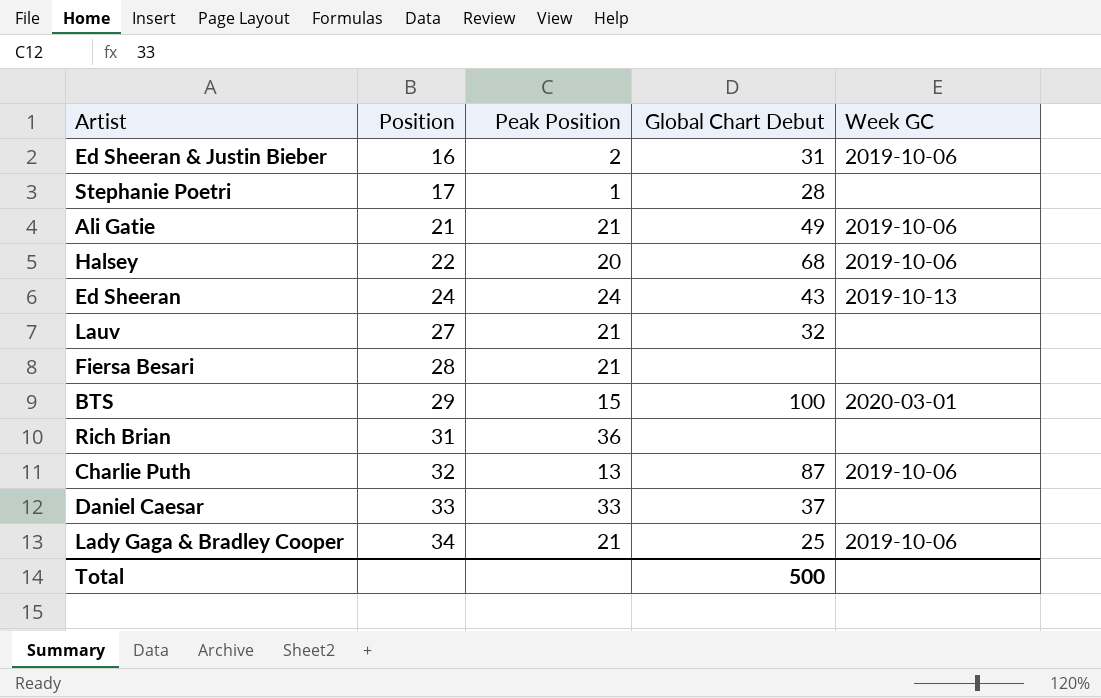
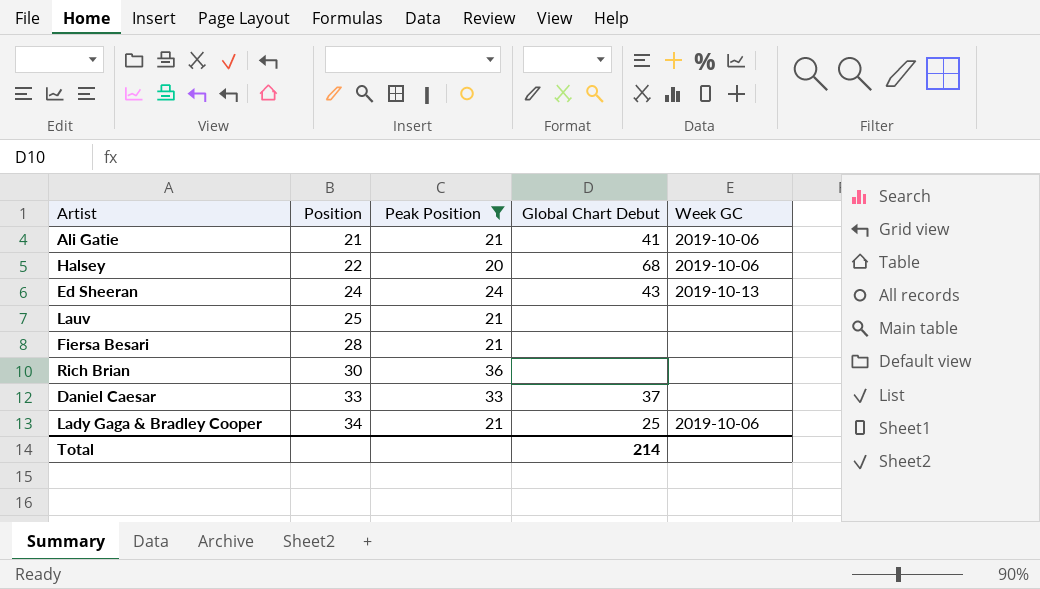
filter: none -> Peak Position >= 20
Ali Gatie | Global Chart Debut: 49 -> 41
Lauv | Position: 27 -> 25
Lauv | Global Chart Debut: 32 -> none
Rich Brian | Position: 31 -> 30
Total | Global Chart Debut: 500 -> 214

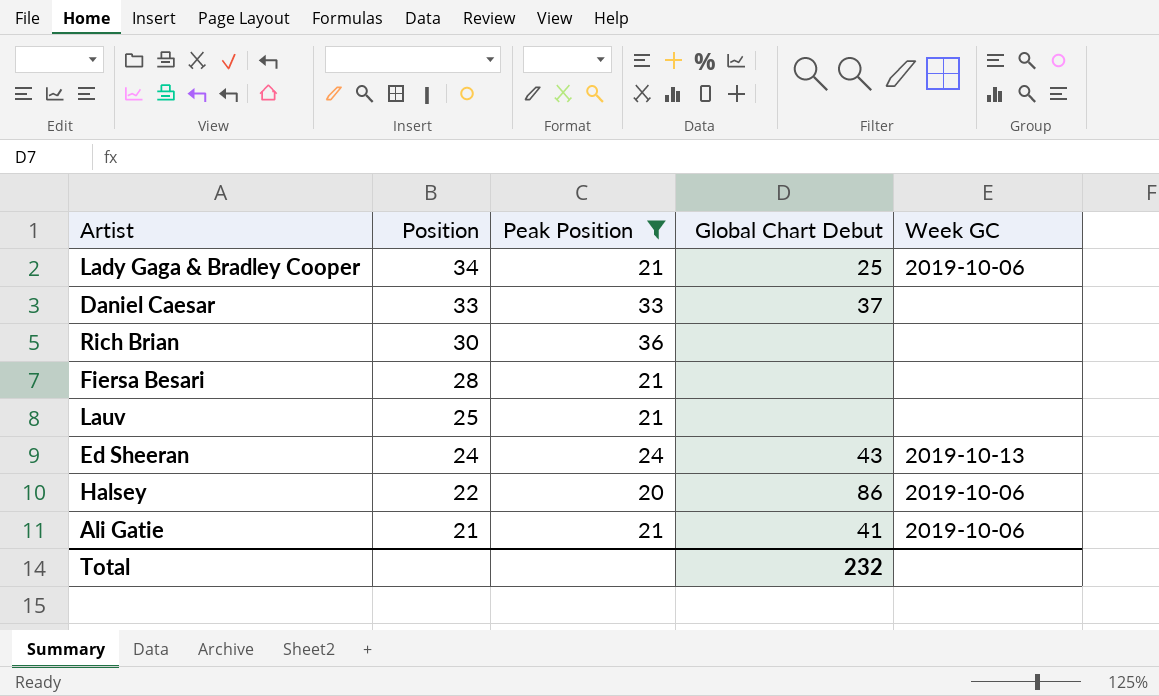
row order: Position ascending -> Position descending
Halsey | Global Chart Debut: 68 -> 86
Total | Global Chart Debut: 214 -> 232

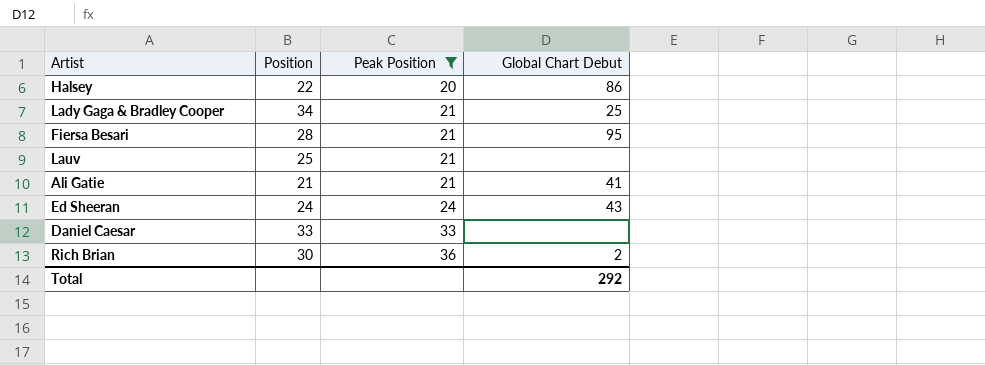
row order: Position descending -> Peak Position ascending
column Week GC | position: 5 -> none
Fiersa Besari | Global Chart Debut: none -> 95
Daniel Caesar | Global Chart Debut: 37 -> none
Rich Brian | Global Chart Debut: none -> 2
Total | Global Chart Debut: 232 -> 292

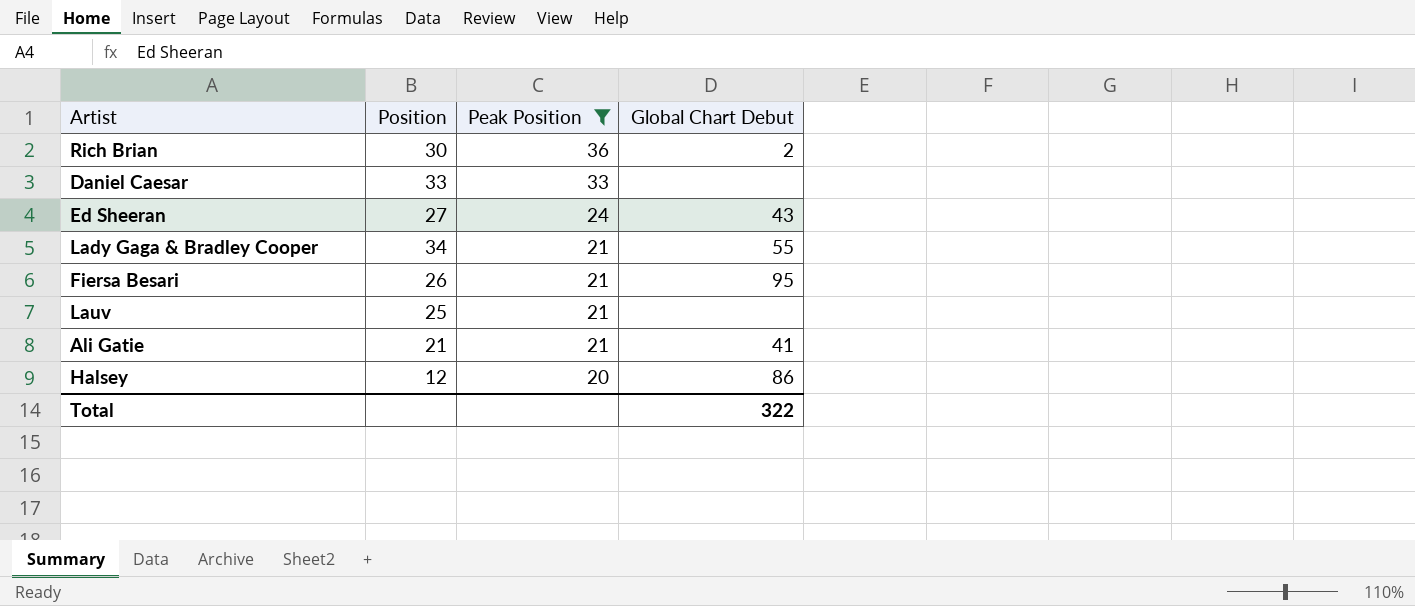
row order: Peak Position ascending -> Peak Position descending
Ed Sheeran | Position: 24 -> 27
Lady Gaga & Bradley Cooper | Global Chart Debut: 25 -> 55
Fiersa Besari | Position: 28 -> 26
Halsey | Position: 22 -> 12
Total | Global Chart Debut: 292 -> 322

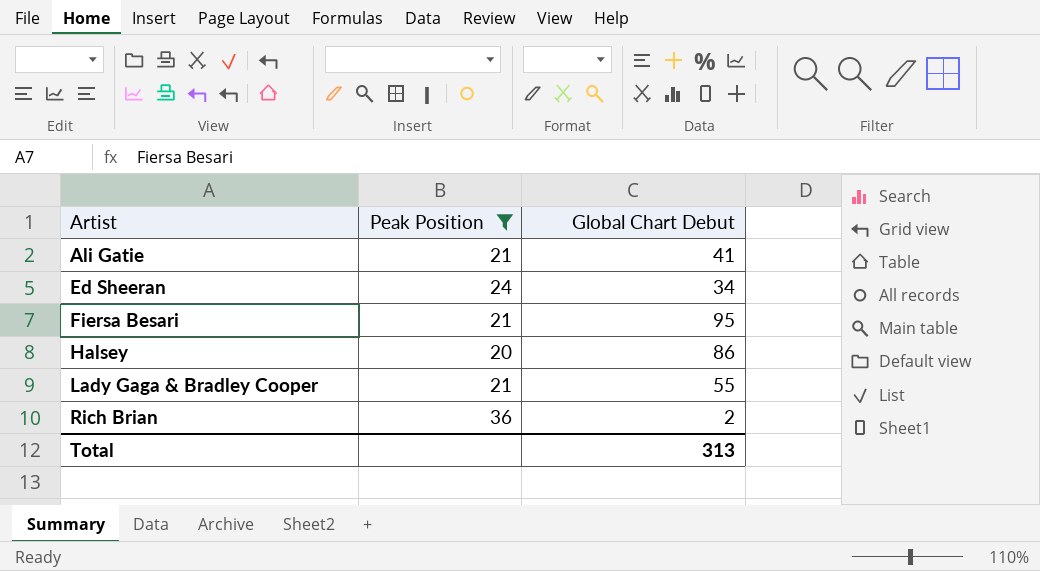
row order: Peak Position descending -> Artist ascending
column Position | position: 2 -> none
row Daniel Caesar: 33 | 33 | none -> none
row Lauv: 25 | 21 | none -> none
Ed Sheeran | Global Chart Debut: 43 -> 34
Total | Global Chart Debut: 322 -> 313

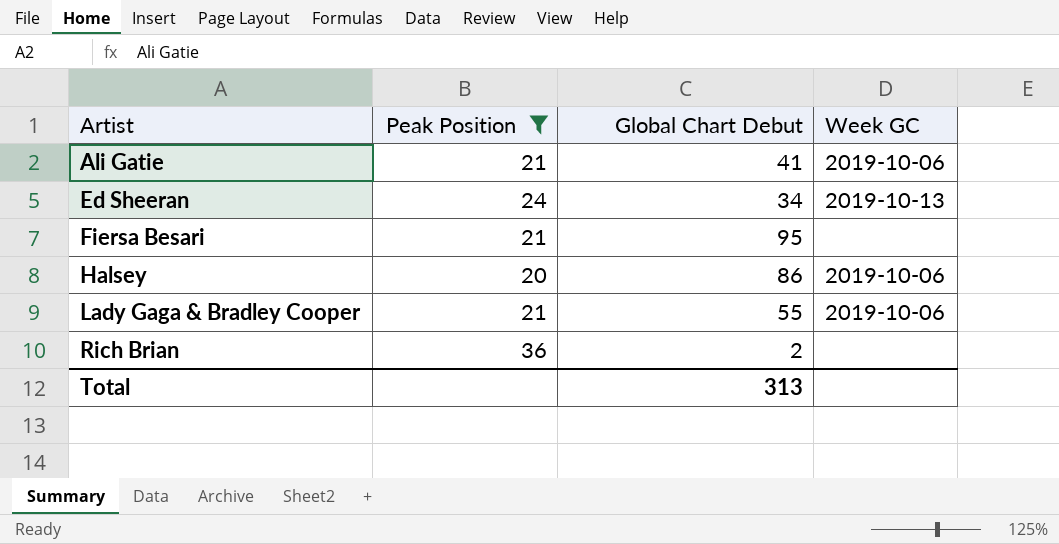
column Week GC | position: none -> 4

